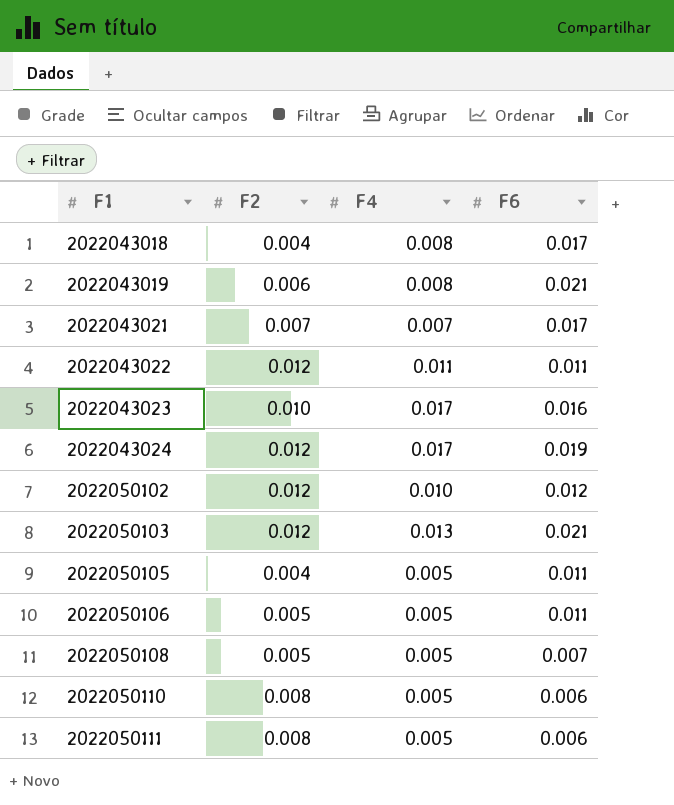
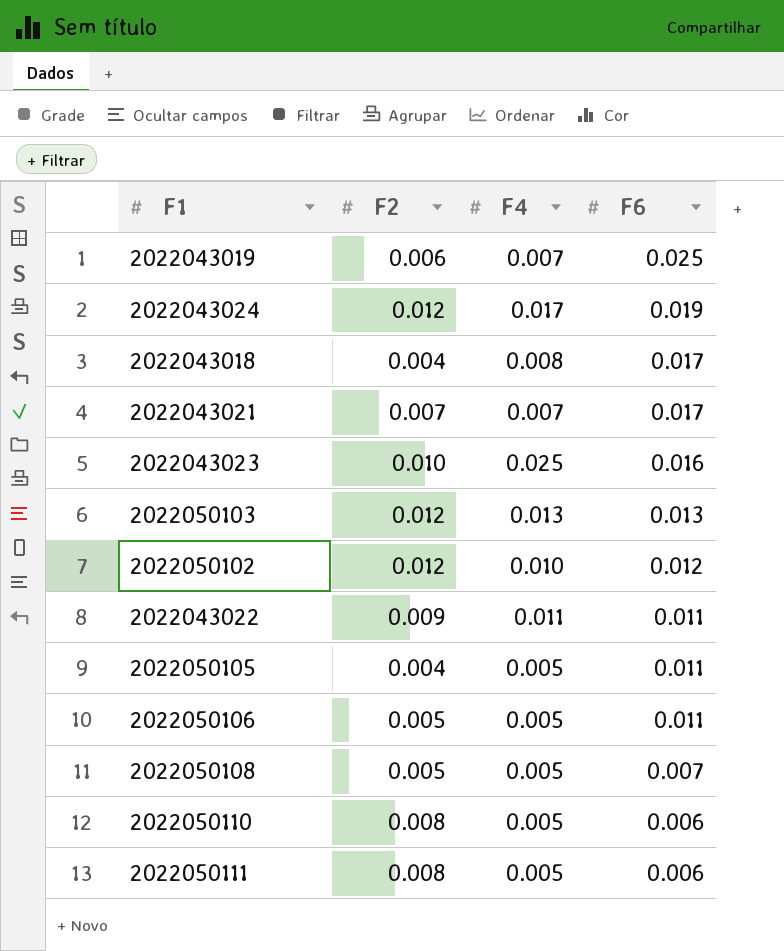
row order: F1 ascending -> F6 descending
2022043019 | F4: 0.008 -> 0.007
2022043019 | F6: 0.021 -> 0.025
2022043023 | F4: 0.017 -> 0.025
2022050103 | F6: 0.021 -> 0.013
2022043022 | F2: 0.012 -> 0.009

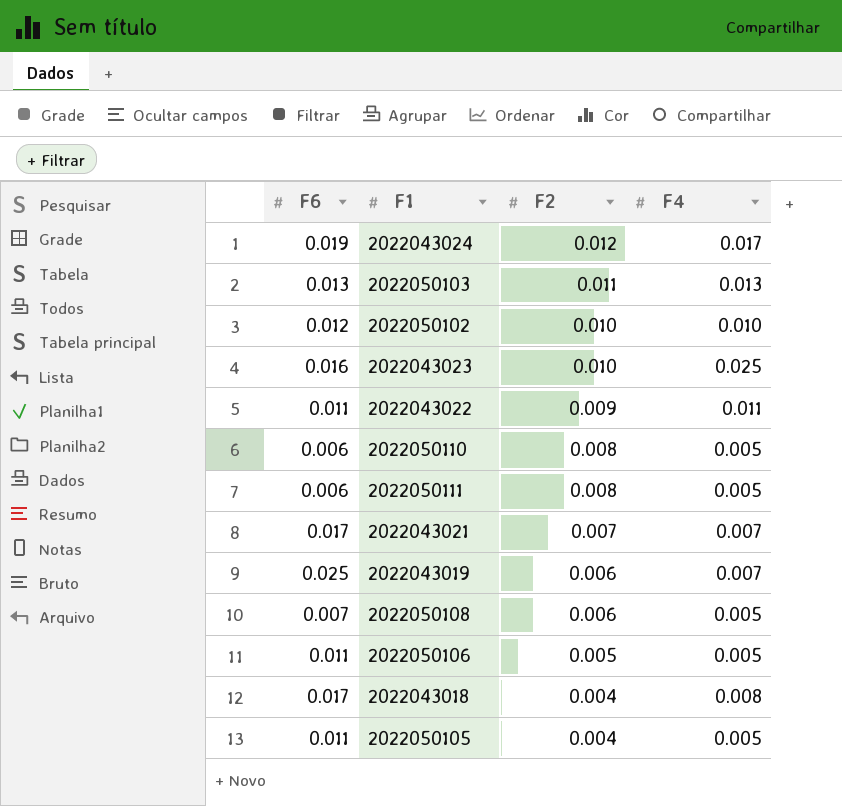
row order: F6 descending -> F2 descending
column F6 | position: 4 -> 1
2022050103 | F2: 0.012 -> 0.011
2022050102 | F2: 0.012 -> 0.010
2022050108 | F2: 0.005 -> 0.006

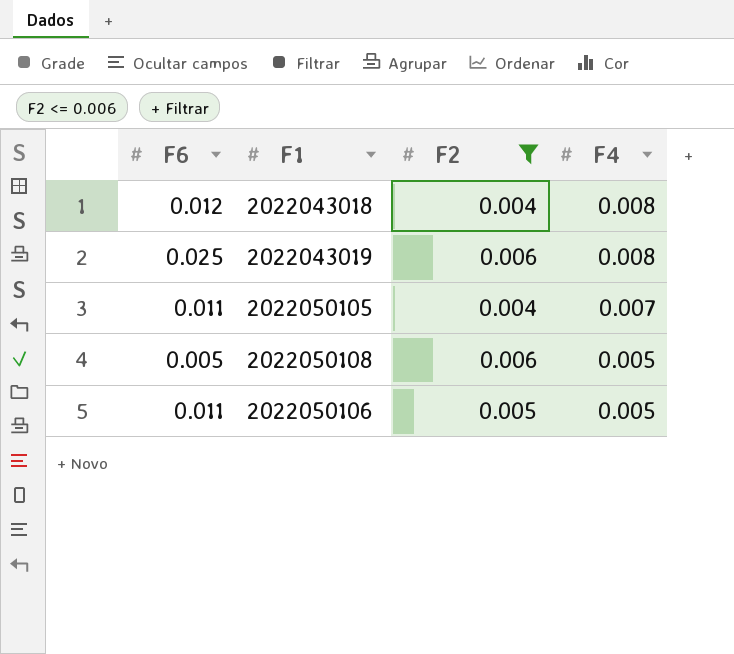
filter: none -> F2 <= 0.006
row order: F2 descending -> F4 descending
2022043018 | F6: 0.017 -> 0.012
2022043019 | F4: 0.007 -> 0.008
2022050105 | F4: 0.005 -> 0.007
2022050108 | F6: 0.007 -> 0.005

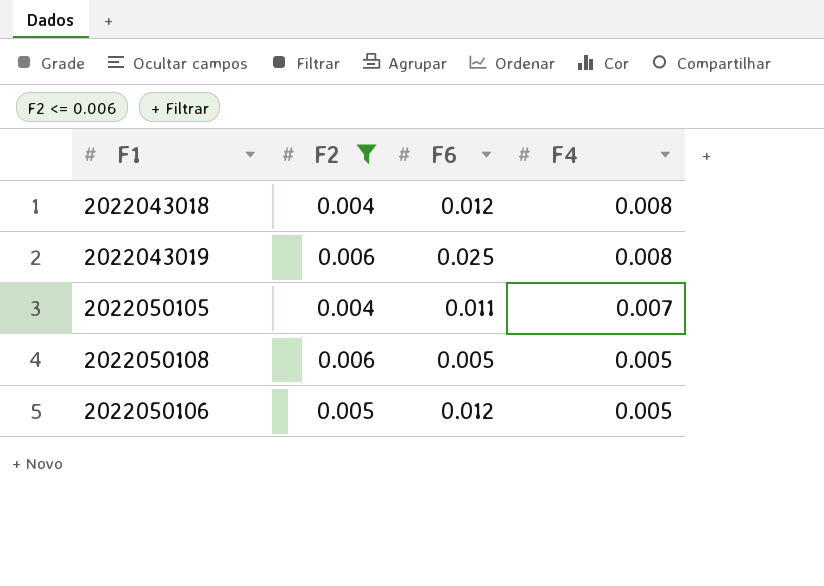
column F6 | position: 1 -> 3
2022050106 | F6: 0.011 -> 0.012

